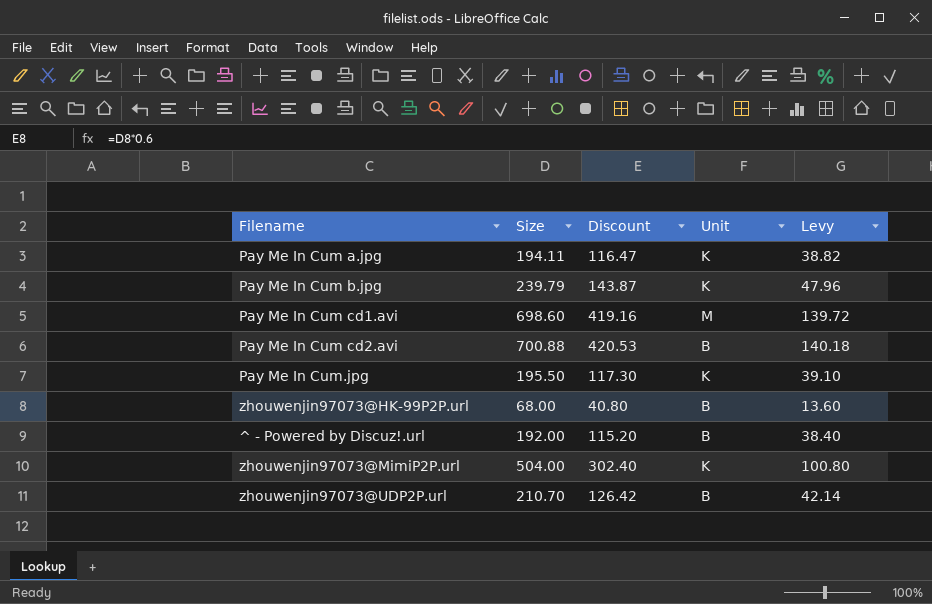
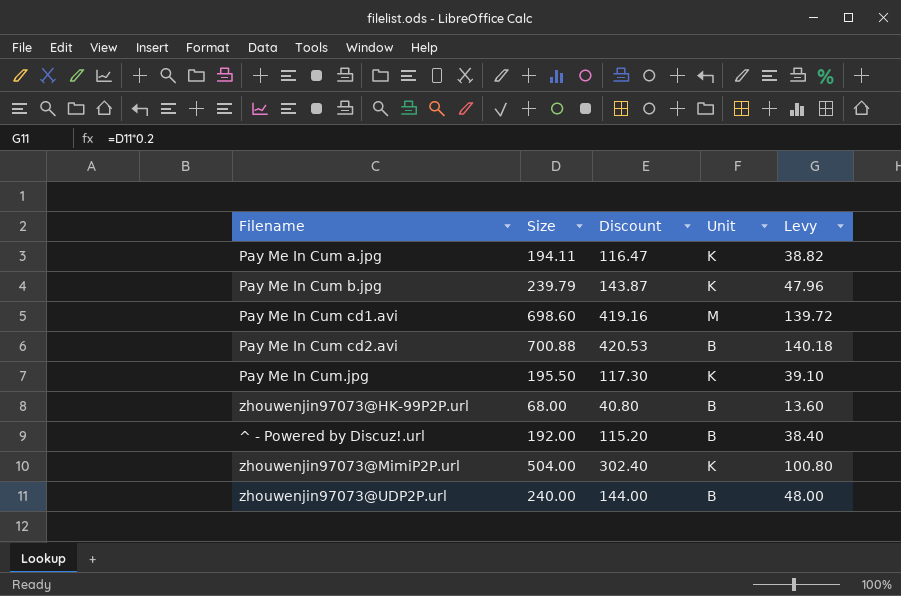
zhouwenjin97073@UDP2P.url | Size: 210.70 -> 240.00
zhouwenjin97073@UDP2P.url | Discount: 126.42 -> 144.00
zhouwenjin97073@UDP2P.url | Levy: 42.14 -> 48.00

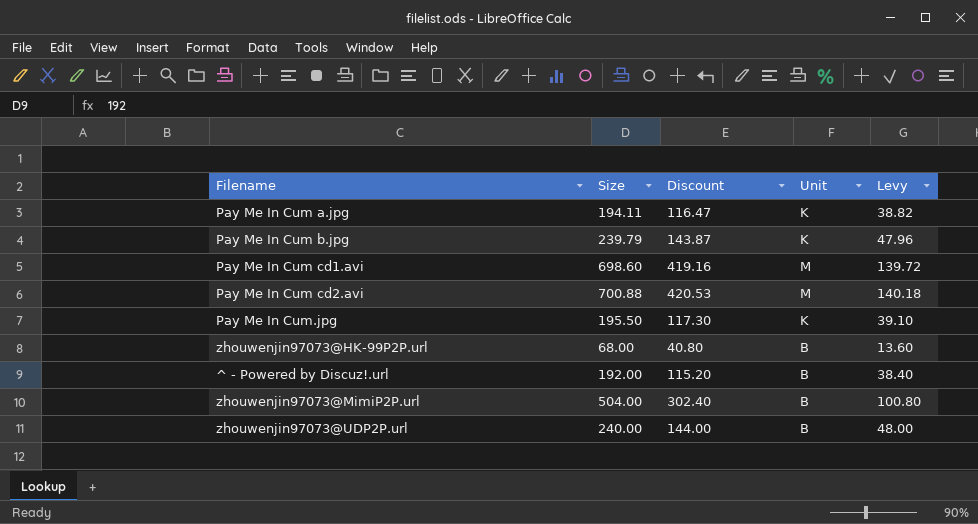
Pay Me In Cum cd2.avi | Unit: B -> M
zhouwenjin97073@MimiP2P.url | Unit: K -> B

